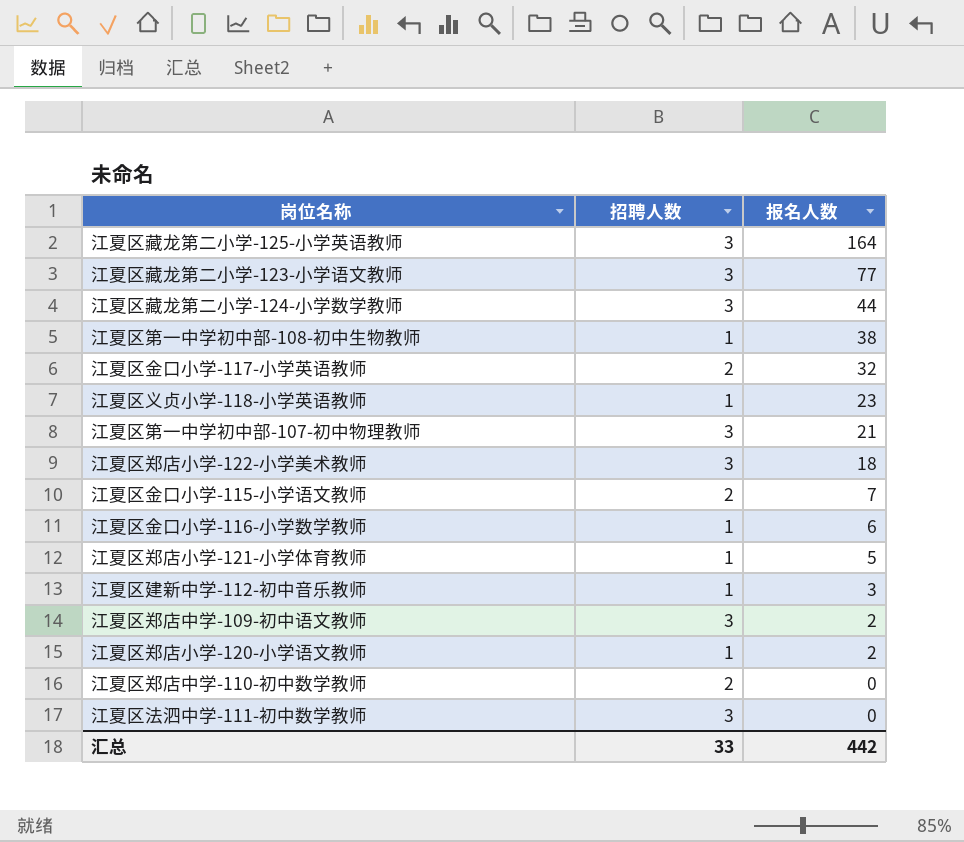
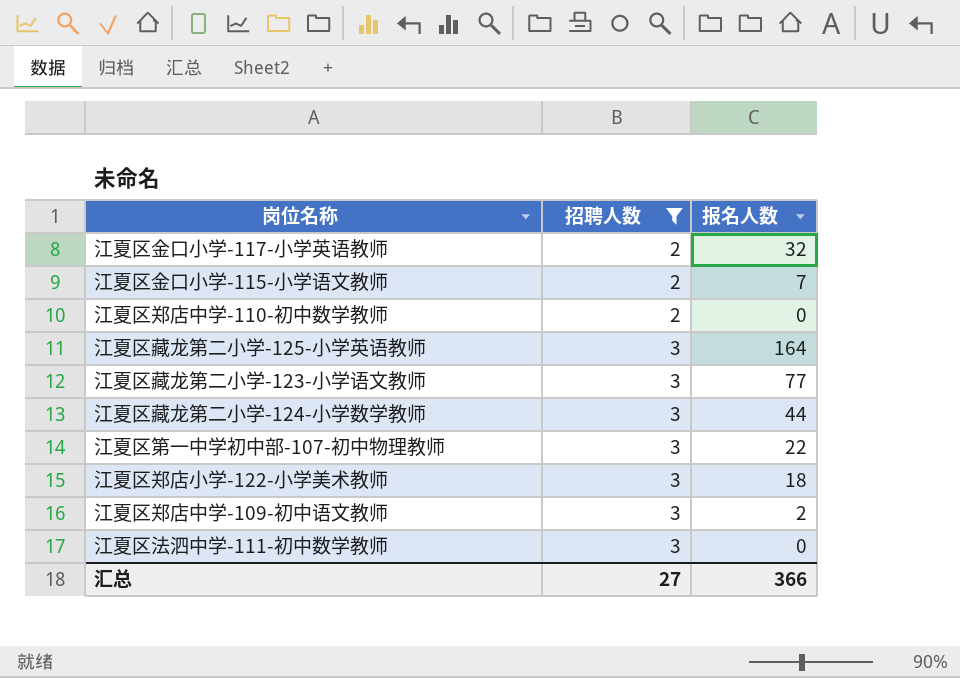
filter: none -> 招聘人数 != 1
row order: 报名人数 descending -> 招聘人数 ascending
江夏区第一中学初中部-107-初中物理教师 | 报名人数: 21 -> 22
汇总 | 招聘人数: 33 -> 27
汇总 | 报名人数: 442 -> 366

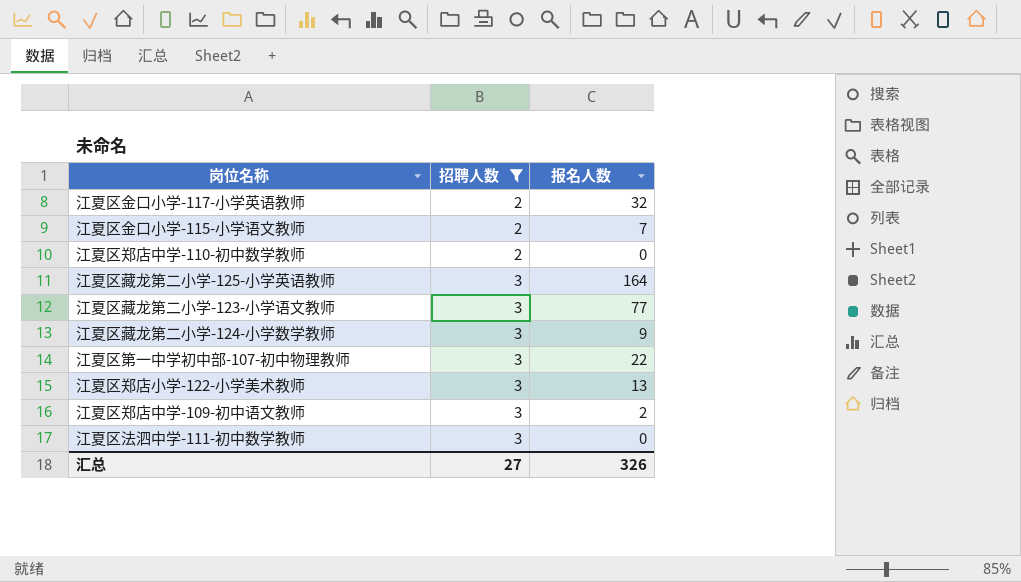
江夏区藏龙第二小学-124-小学数学教师 | 报名人数: 44 -> 9
江夏区郑店小学-122-小学美术教师 | 报名人数: 18 -> 13
汇总 | 报名人数: 366 -> 326

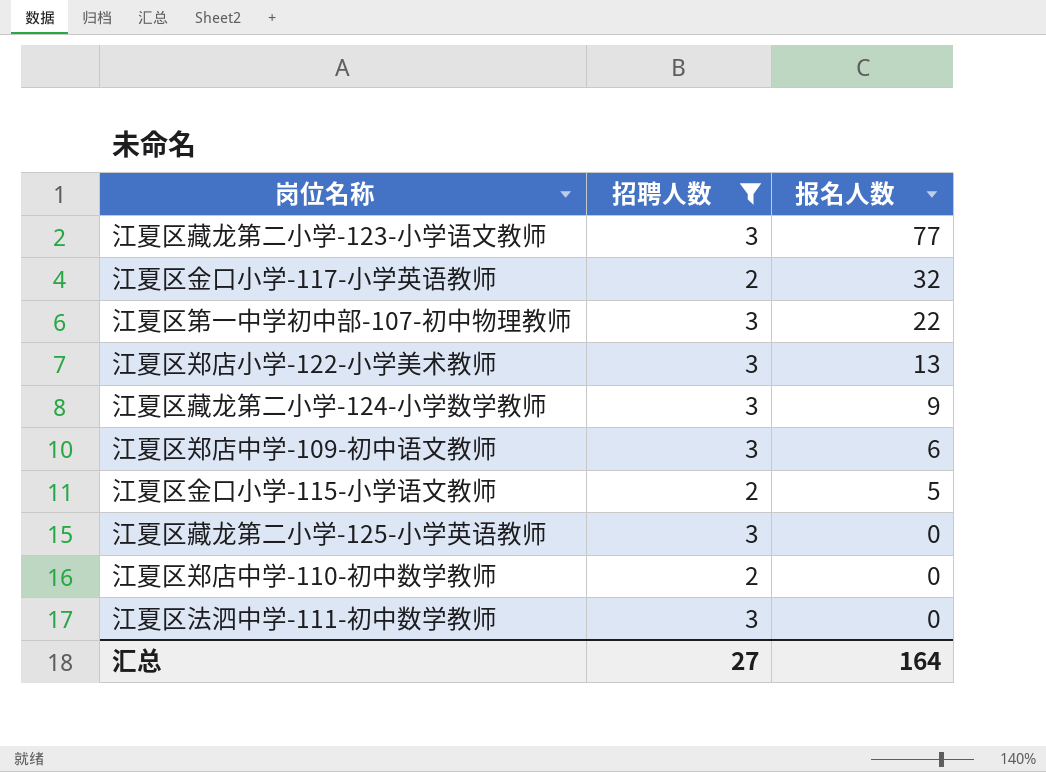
row order: 招聘人数 ascending -> 报名人数 descending
江夏区郑店中学-109-初中语文教师 | 报名人数: 2 -> 6
江夏区金口小学-115-小学语文教师 | 报名人数: 7 -> 5
江夏区藏龙第二小学-125-小学英语教师 | 报名人数: 164 -> 0
汇总 | 报名人数: 326 -> 164

